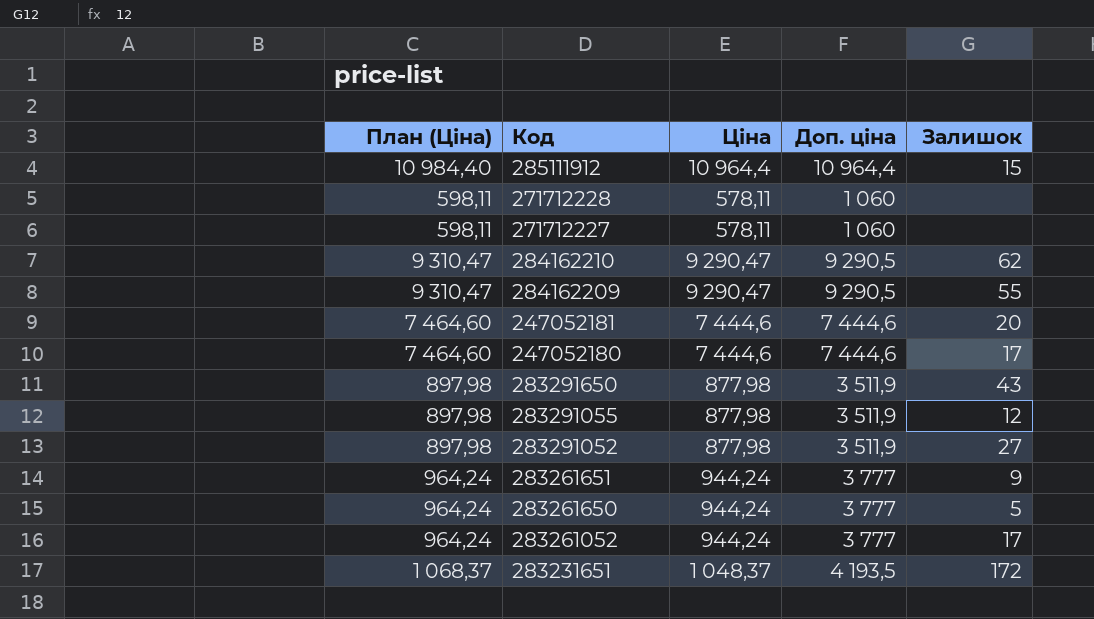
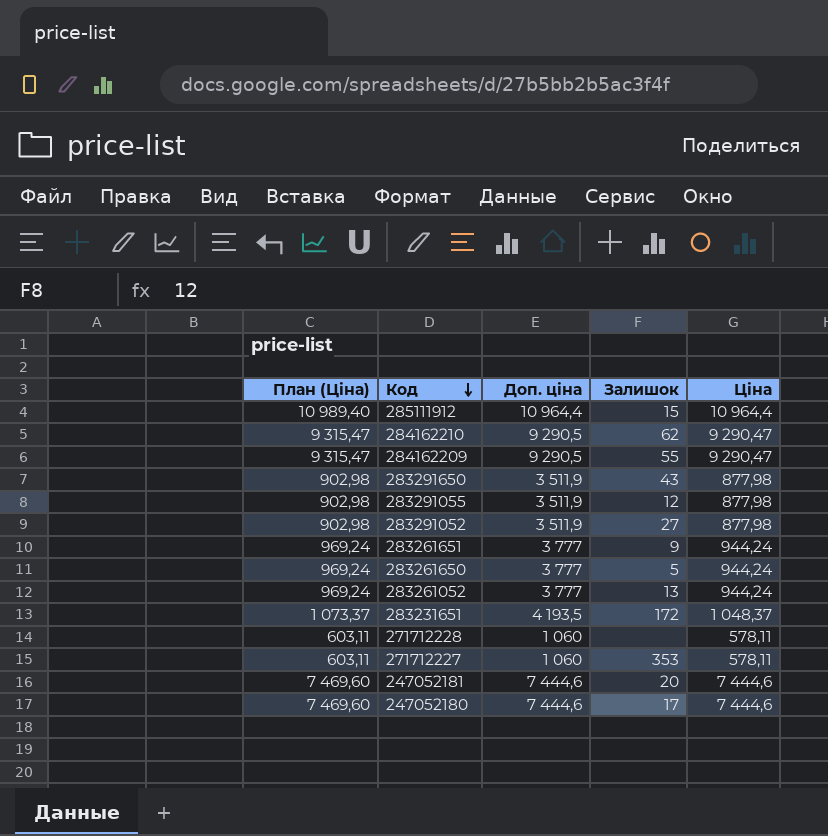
row order: none -> Код descending
column План (Ціна) | formula: [Ціна] + 20 -> [Ціна] + 25
column Ціна | position: 3 -> 5
283261052 | Залишок: 17 -> 13
271712227 | Залишок: none -> 353

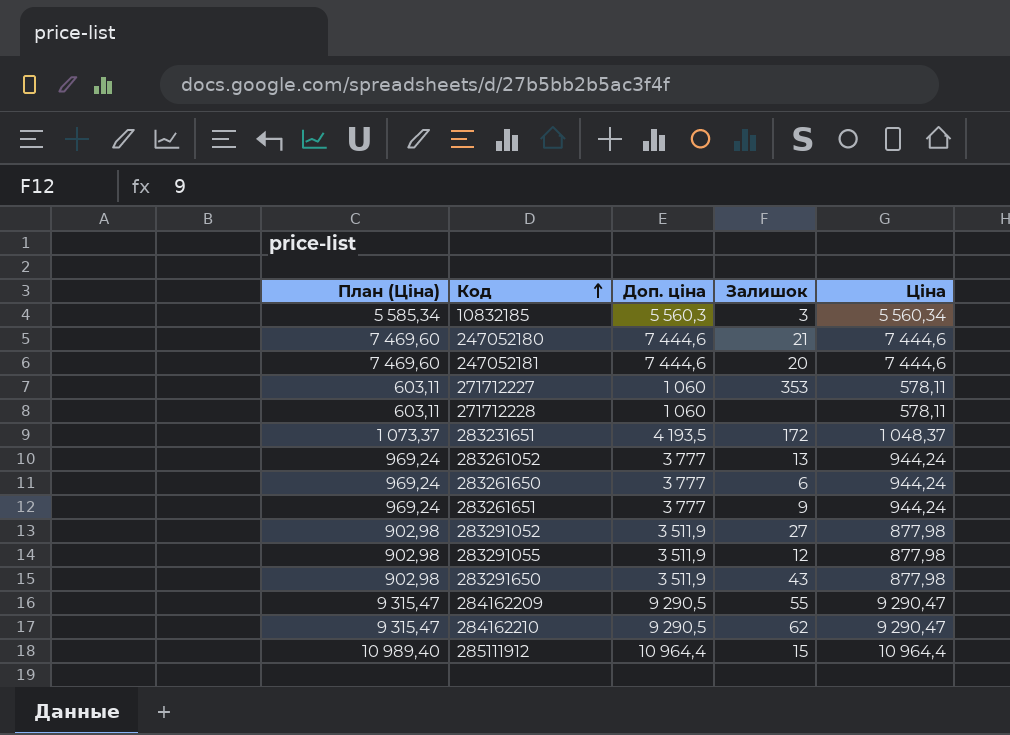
row order: Код descending -> Код ascending
row 10832185: none -> 5 585,34 | 5 560,3 | 3 | 5 560,34
247052180 | Залишок: 17 -> 21
283261650 | Залишок: 5 -> 6

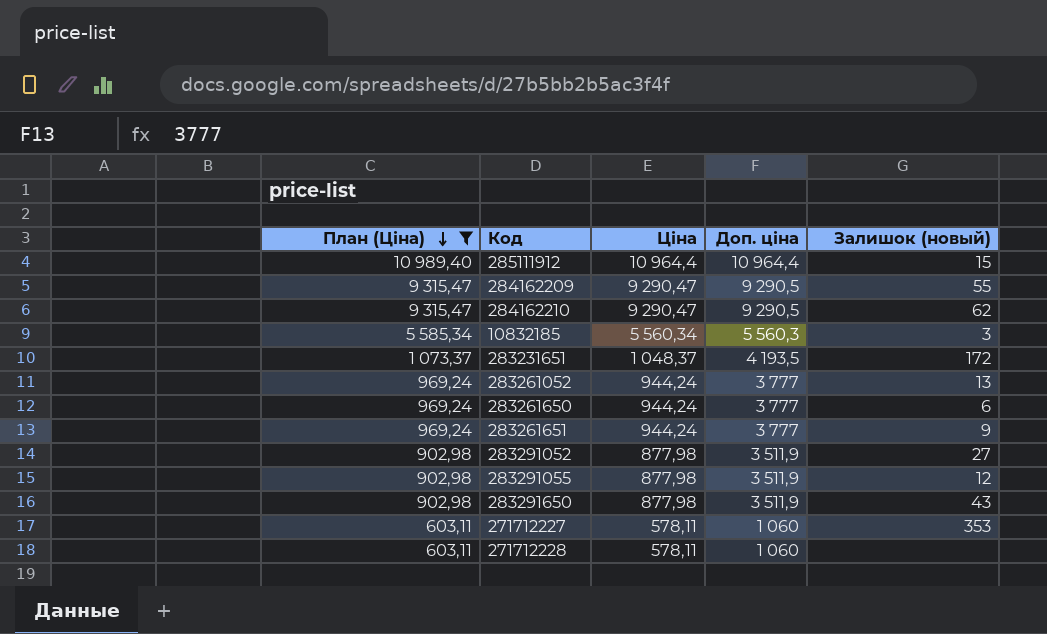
filter: none -> План (Ціна) != 7 469,60
row order: Код ascending -> План (Ціна) descending
column Ціна | position: 5 -> 3
column name: Залишок -> Залишок (новый)

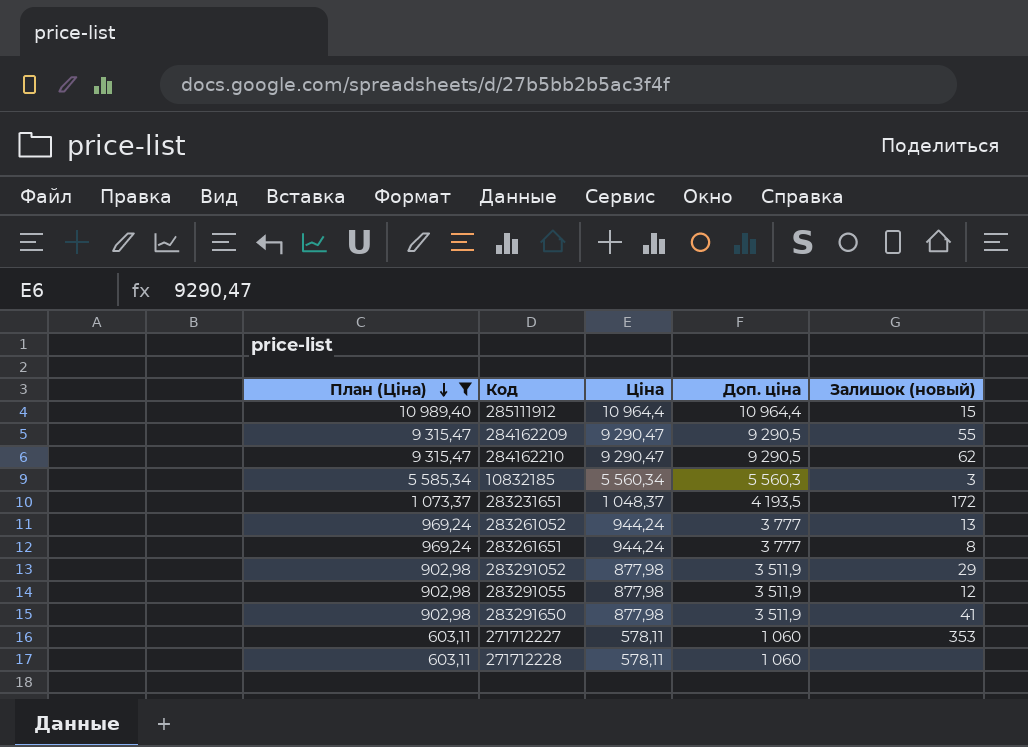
row 283261650: 969,24 | 944,24 | 3 777 | 6 -> none
283261651 | Залишок (новый): 9 -> 8
283291052 | Залишок (новый): 27 -> 29
283291650 | Залишок (новый): 43 -> 41

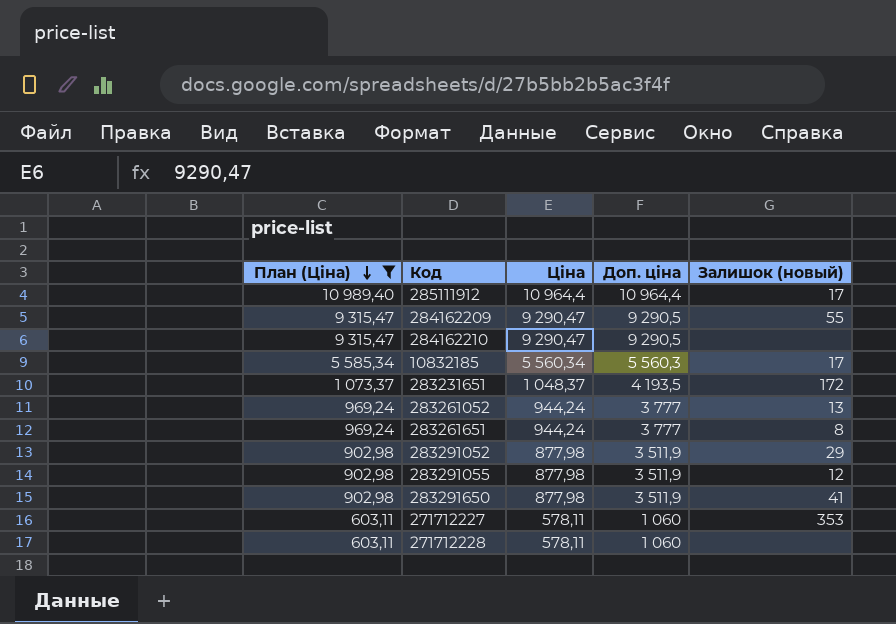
285111912 | Залишок (новый): 15 -> 17
284162210 | Залишок (новый): 62 -> none
10832185 | Залишок (новый): 3 -> 17

